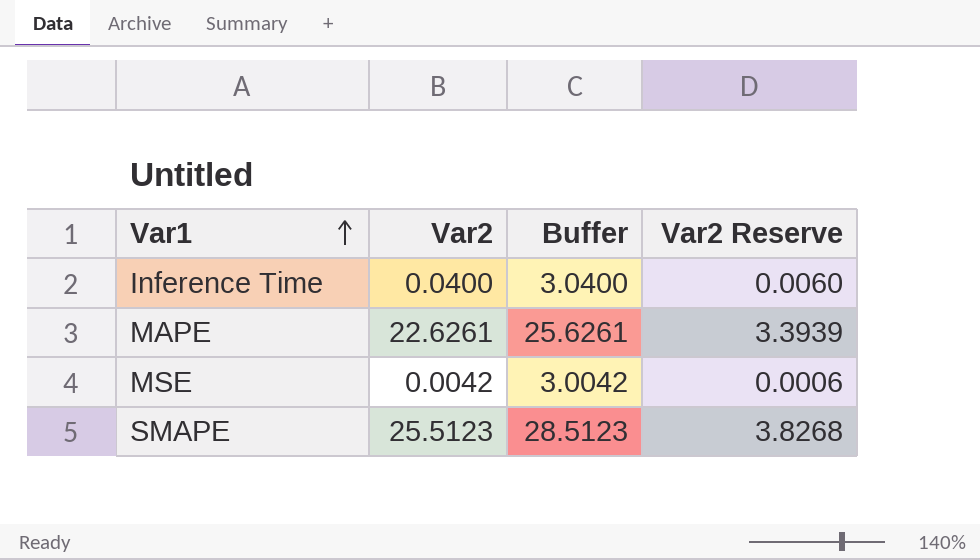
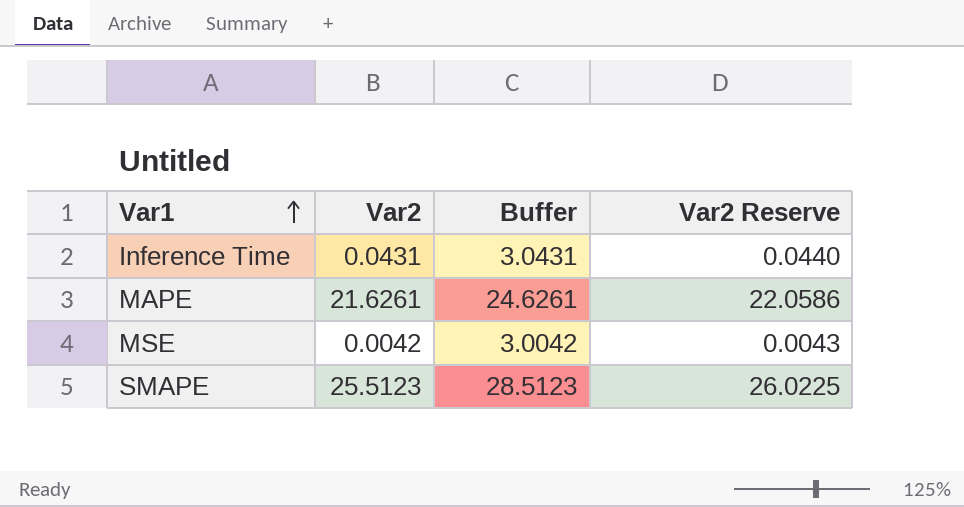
column Var2 Reserve | formula: [Var2] * 0.15 -> [Var2] * 1.02
Inference Time | Var2: 0.0400 -> 0.0431
Inference Time | Buffer: 3.0400 -> 3.0431
MAPE | Var2: 22.6261 -> 21.6261
MAPE | Buffer: 25.6261 -> 24.6261

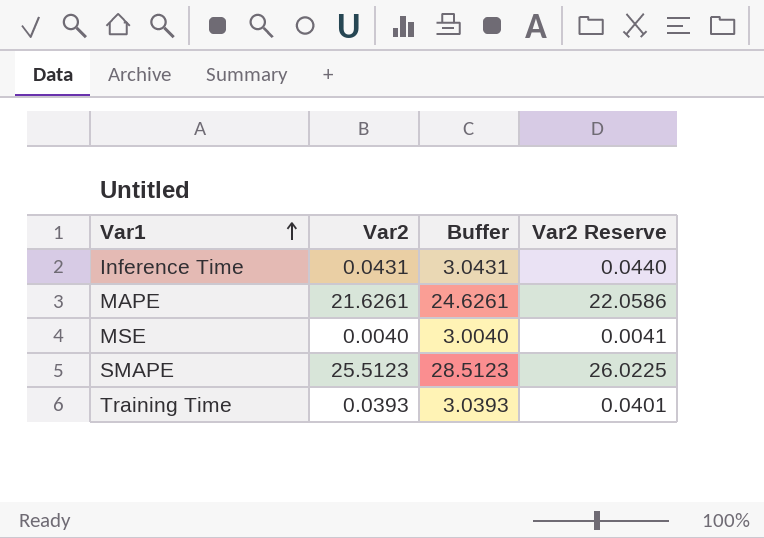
MSE | Var2: 0.0042 -> 0.0040
MSE | Buffer: 3.0042 -> 3.0040
MSE | Var2 Reserve: 0.0043 -> 0.0041
row Training Time: none -> 0.0393 | 3.0393 | 0.0401

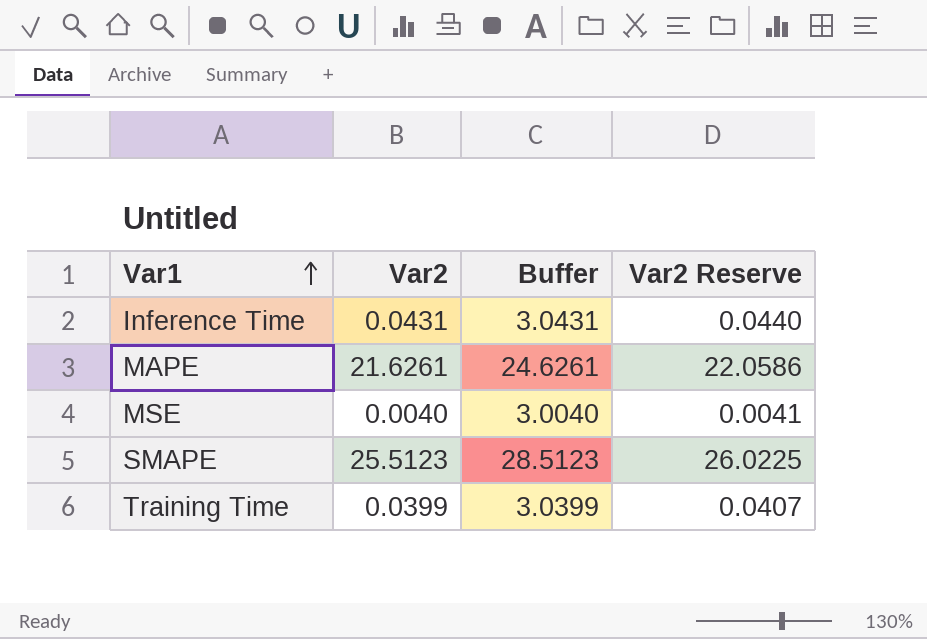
Training Time | Var2: 0.0393 -> 0.0399
Training Time | Buffer: 3.0393 -> 3.0399
Training Time | Var2 Reserve: 0.0401 -> 0.0407

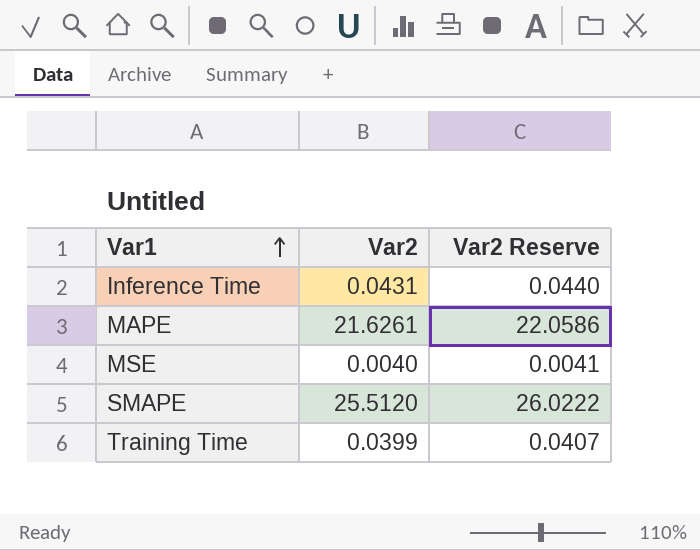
column Buffer | formula: [Var2] + 3 -> none
SMAPE | Var2: 25.5123 -> 25.5120
SMAPE | Var2 Reserve: 26.0225 -> 26.0222

